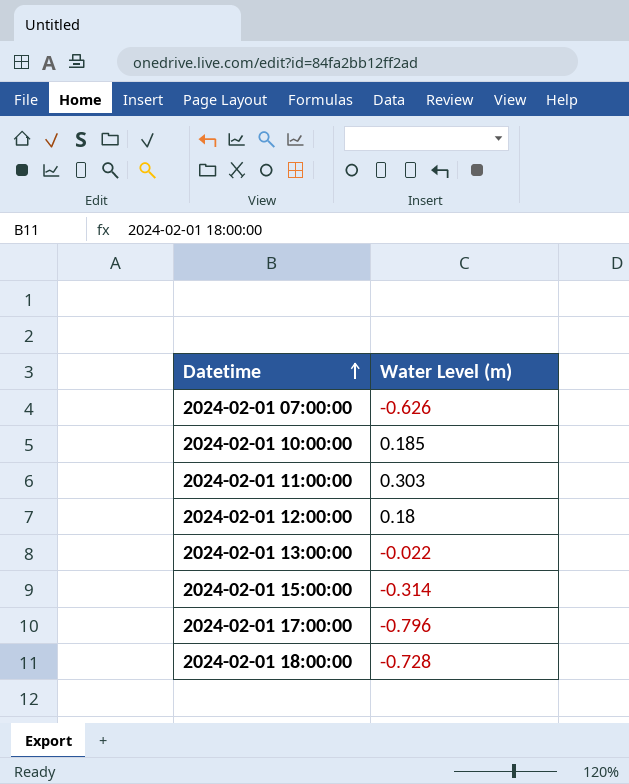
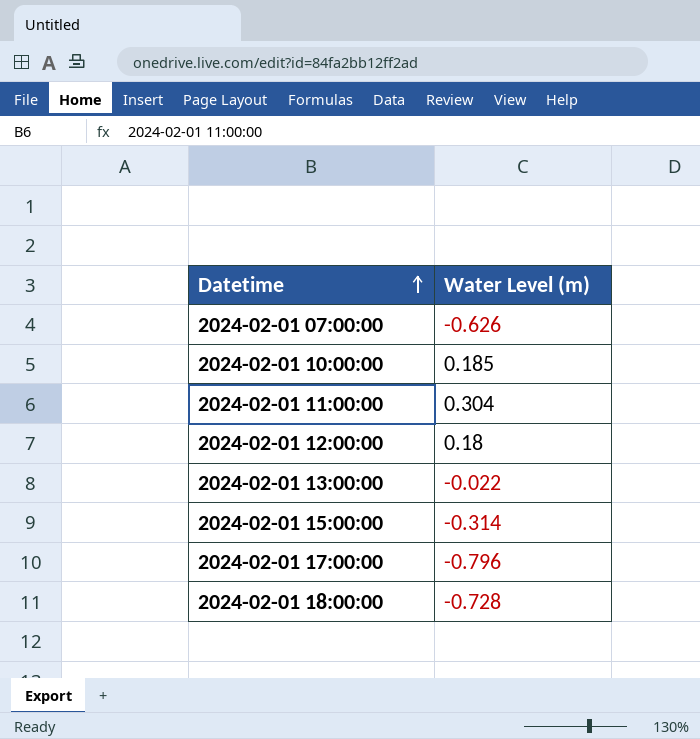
2024-02-01 11:00:00 | Water Level (m): 0.303 -> 0.304

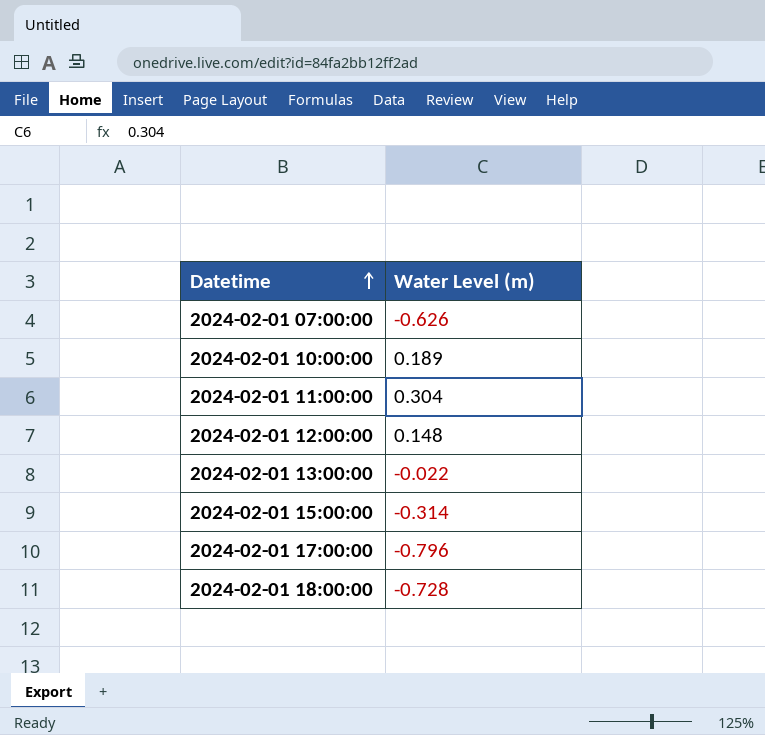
2024-02-01 10:00:00 | Water Level (m): 0.185 -> 0.189
2024-02-01 12:00:00 | Water Level (m): 0.18 -> 0.148

